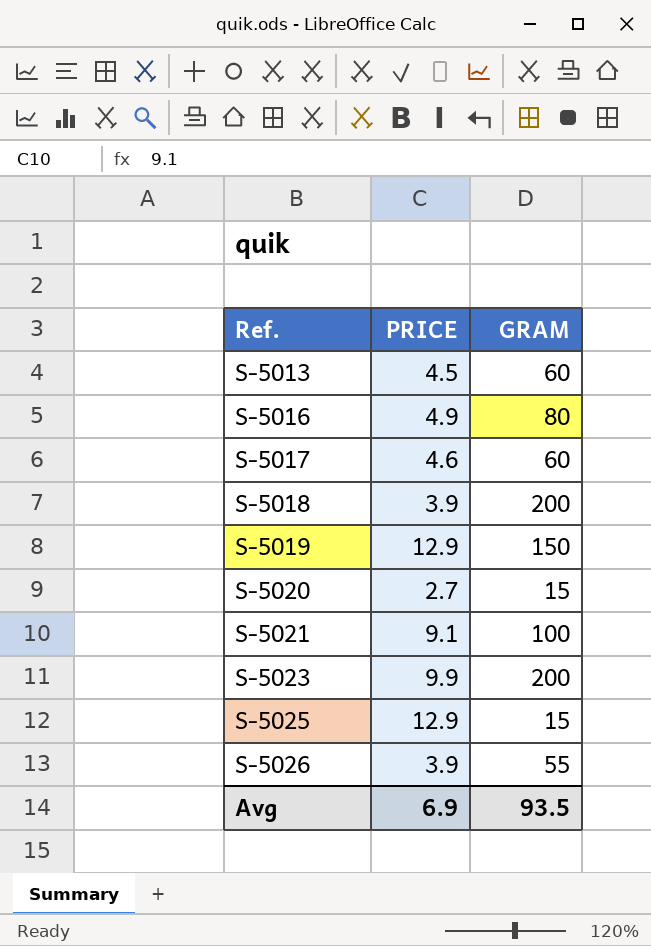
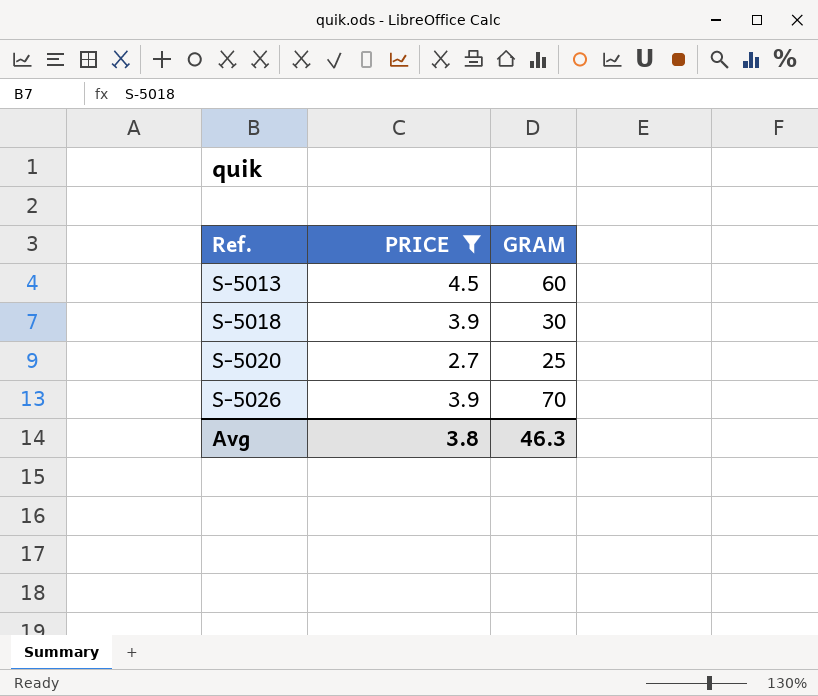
filter: none -> PRICE <= 4.5
S-5018 | GRAM: 200 -> 30
S-5020 | GRAM: 15 -> 25
S-5026 | GRAM: 55 -> 70
Avg | PRICE: 6.9 -> 3.8
Avg | GRAM: 93.5 -> 46.3

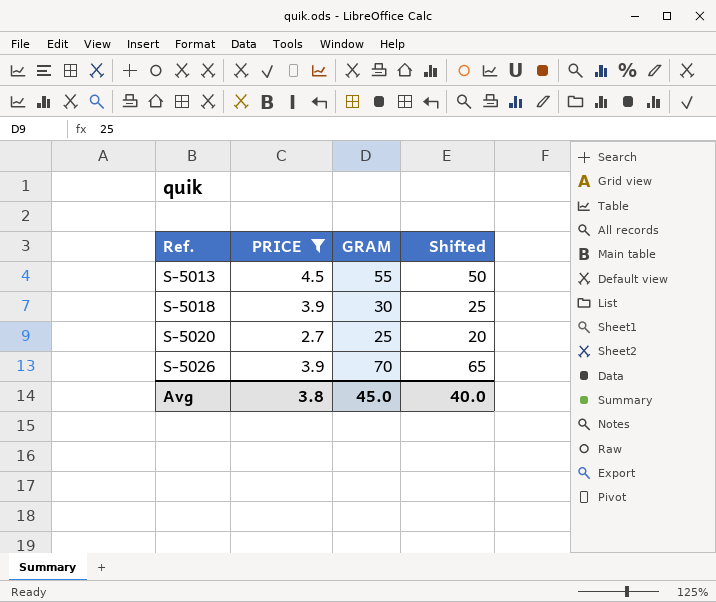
column Shifted | formula: none -> [GRAM] - 5
S-5013 | GRAM: 60 -> 55
Avg | GRAM: 46.3 -> 45.0

